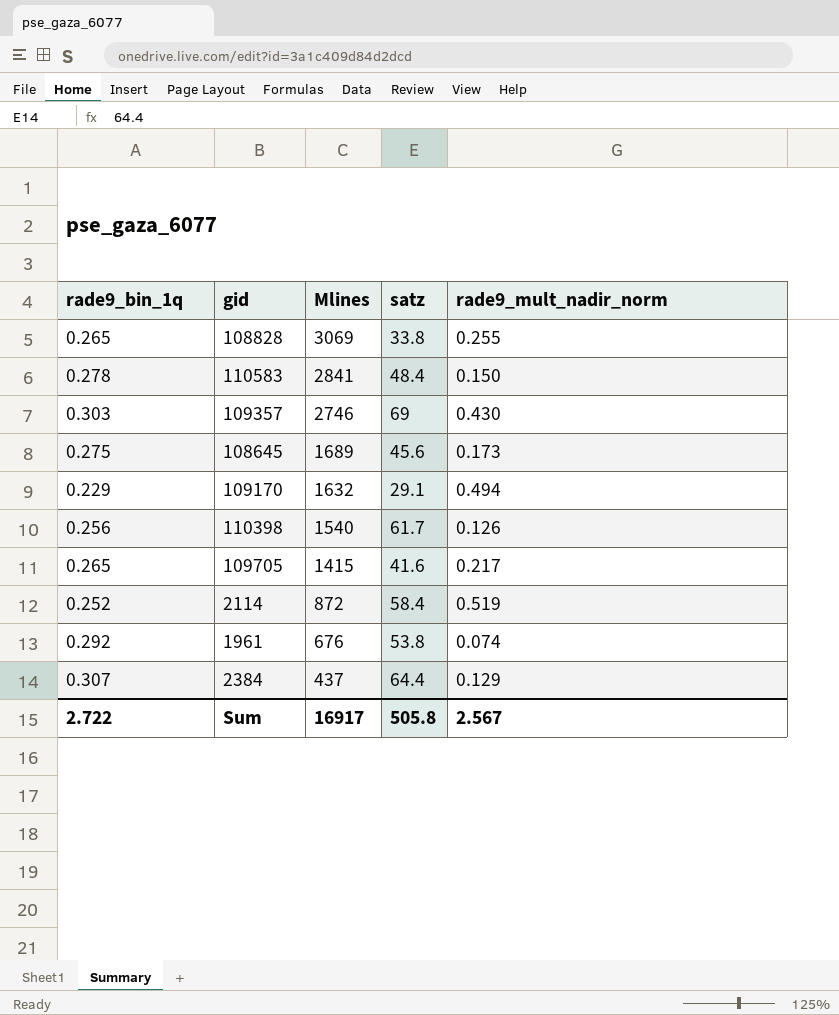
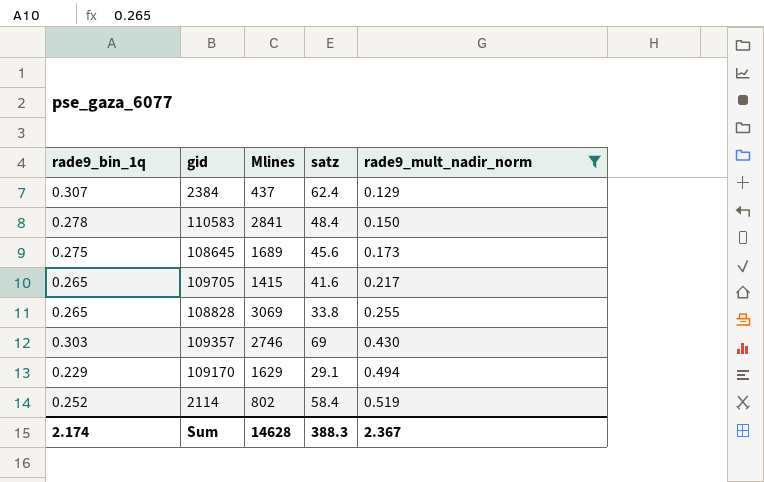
filter: none -> rade9_mult_nadir_norm >= 0.129
row order: Mlines descending -> rade9_mult_nadir_norm ascending
2384 | satz: 64.4 -> 62.4
109170 | Mlines: 1632 -> 1629
2114 | Mlines: 872 -> 802
Sum | rade9_bin_1q: 2.722 -> 2.174
Sum | Mlines: 16917 -> 14628
Sum | satz: 505.8 -> 388.3
Sum | rade9_mult_nadir_norm: 2.567 -> 2.367

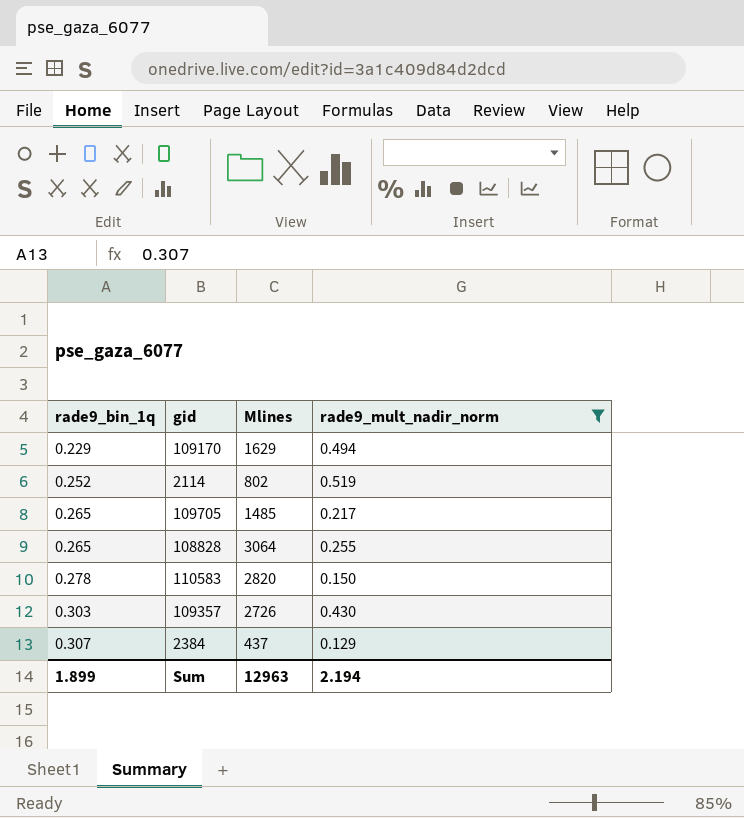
row order: rade9_mult_nadir_norm ascending -> rade9_bin_1q ascending
column satz | position: 4 -> none
row 108645: 0.275 | 1689 | 45.6 | 0.173 -> none
109705 | Mlines: 1415 -> 1485
108828 | Mlines: 3069 -> 3064
110583 | Mlines: 2841 -> 2820
109357 | Mlines: 2746 -> 2726
Sum | rade9_bin_1q: 2.174 -> 1.899
Sum | Mlines: 14628 -> 12963
Sum | rade9_mult_nadir_norm: 2.367 -> 2.194

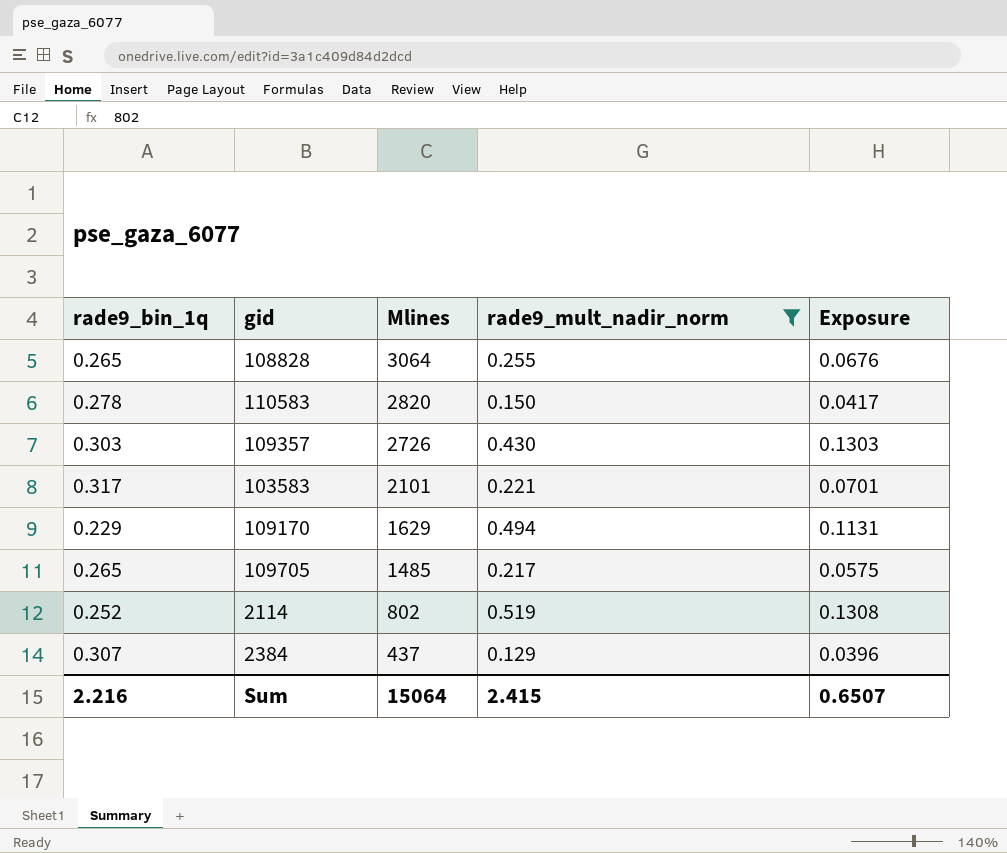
row order: rade9_bin_1q ascending -> Mlines descending
column Exposure | formula: none -> [rade9_bin_1q] * [rade9_mult_nadir_norm]
row 103583: none -> 0.317 | 2101 | 0.221 | 0.0701
Sum | rade9_bin_1q: 1.899 -> 2.216
Sum | Mlines: 12963 -> 15064
Sum | rade9_mult_nadir_norm: 2.194 -> 2.415

